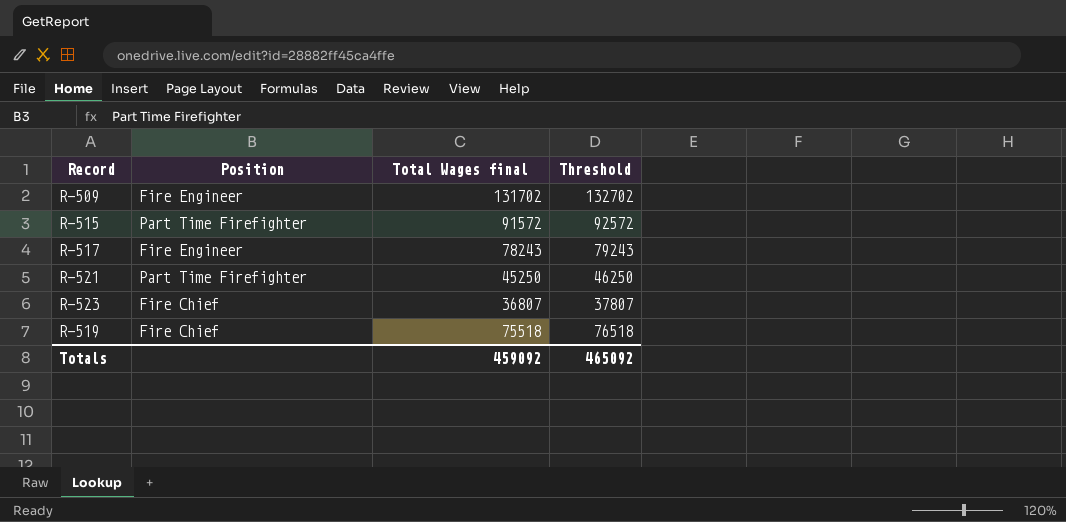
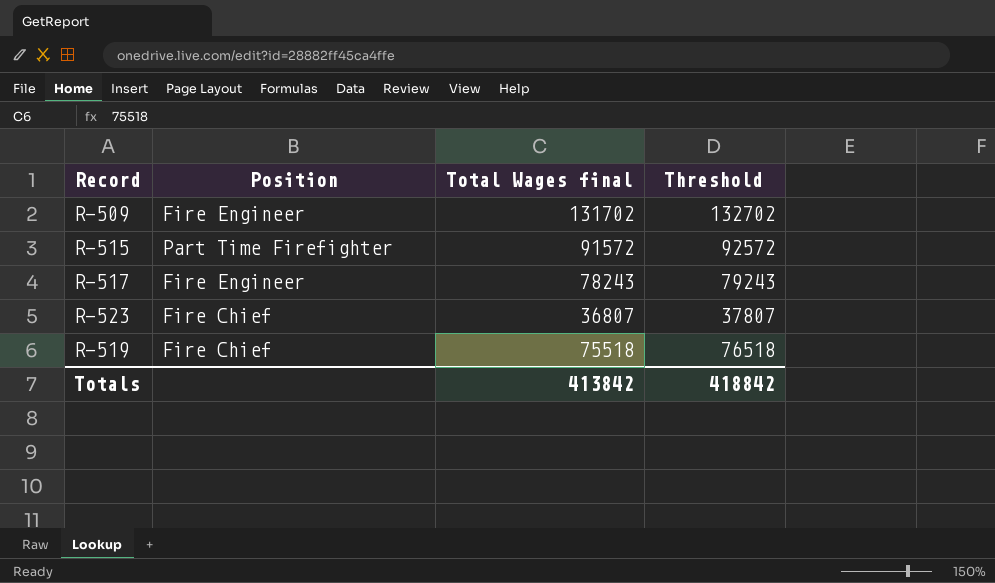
row R-521: Part Time Firefighter | 45250 | 46250 -> none
Totals | Total Wages final: 459092 -> 413842
Totals | Threshold: 465092 -> 418842

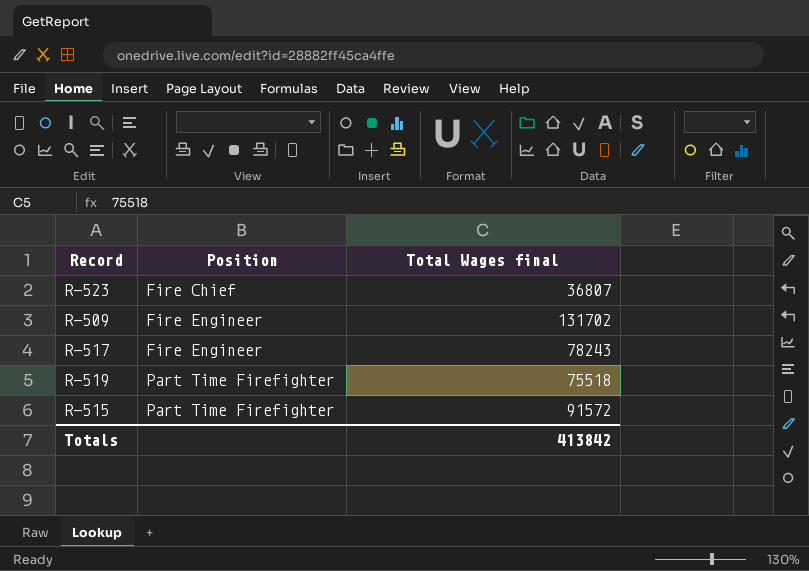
row order: none -> Position ascending
column Threshold | formula: [Total Wages final] + 1000 -> none
R-519 | Position: Fire Chief -> Part Time Firefighter

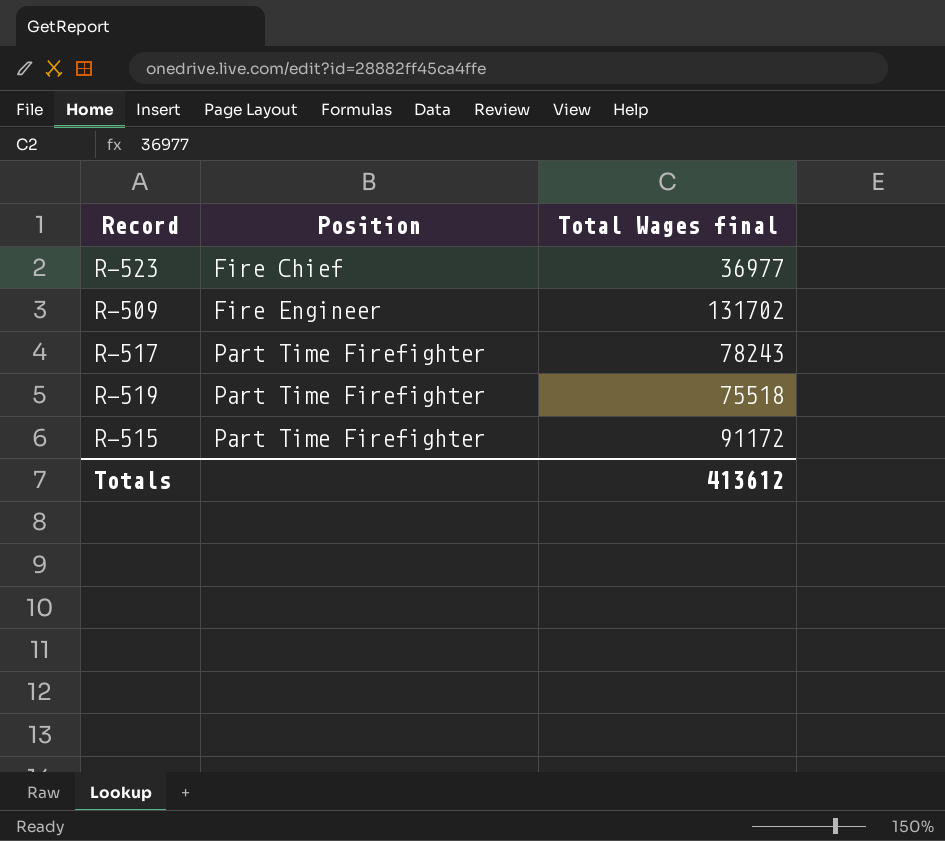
R-523 | Total Wages final: 36807 -> 36977
R-517 | Position: Fire Engineer -> Part Time Firefighter
R-515 | Total Wages final: 91572 -> 91172
Totals | Total Wages final: 413842 -> 413612

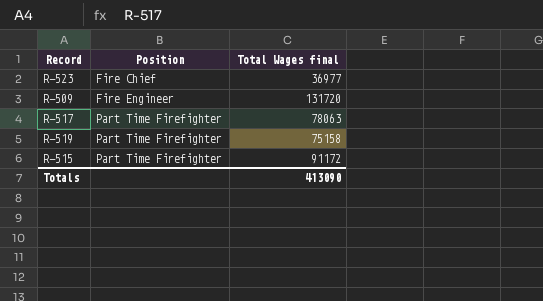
R-509 | Total Wages final: 131702 -> 131720
R-517 | Total Wages final: 78243 -> 78063
R-519 | Total Wages final: 75518 -> 75158
Totals | Total Wages final: 413612 -> 413090

